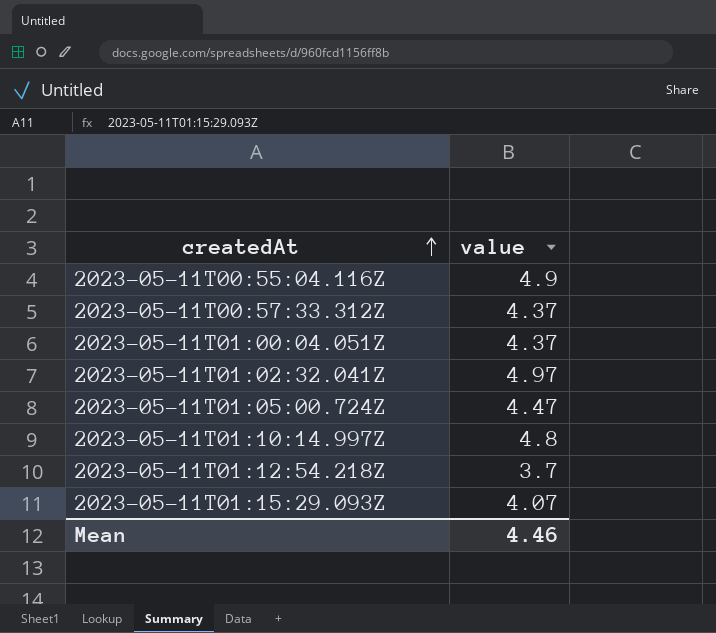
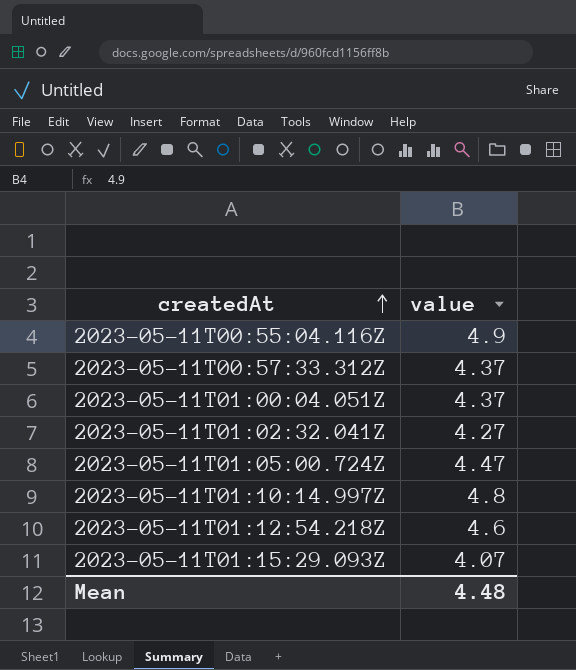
2023-05-11T01:02:32.041Z | value: 4.97 -> 4.27
2023-05-11T01:12:54.218Z | value: 3.7 -> 4.6
Mean | value: 4.46 -> 4.48

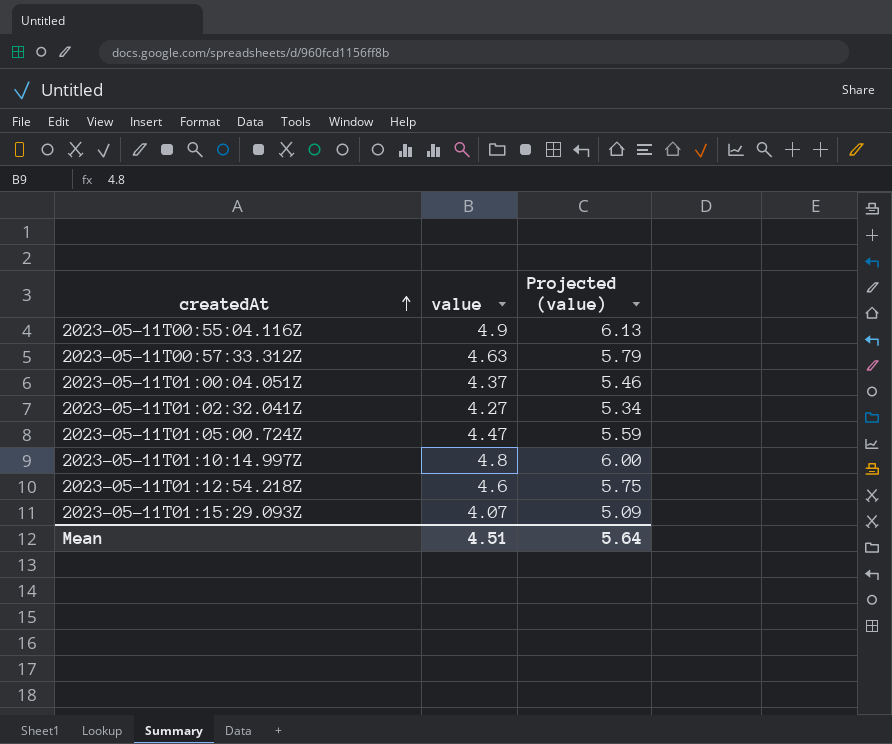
column Projected (value) | formula: none -> [value] * 1.25
2023-05-11T00:57:33.312Z | value: 4.37 -> 4.63
Mean | value: 4.48 -> 4.51

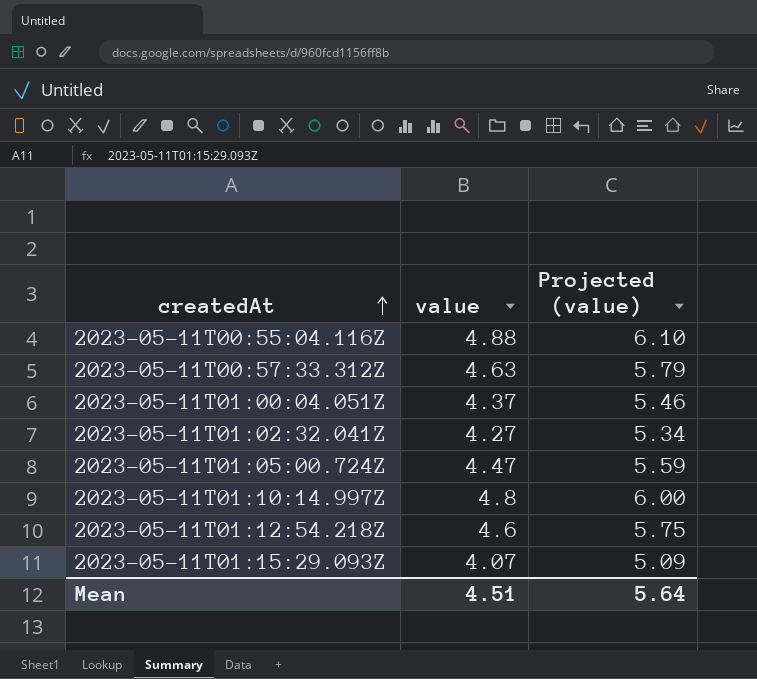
2023-05-11T00:55:04.116Z | value: 4.9 -> 4.88
2023-05-11T00:55:04.116Z | Projected (value): 6.13 -> 6.10

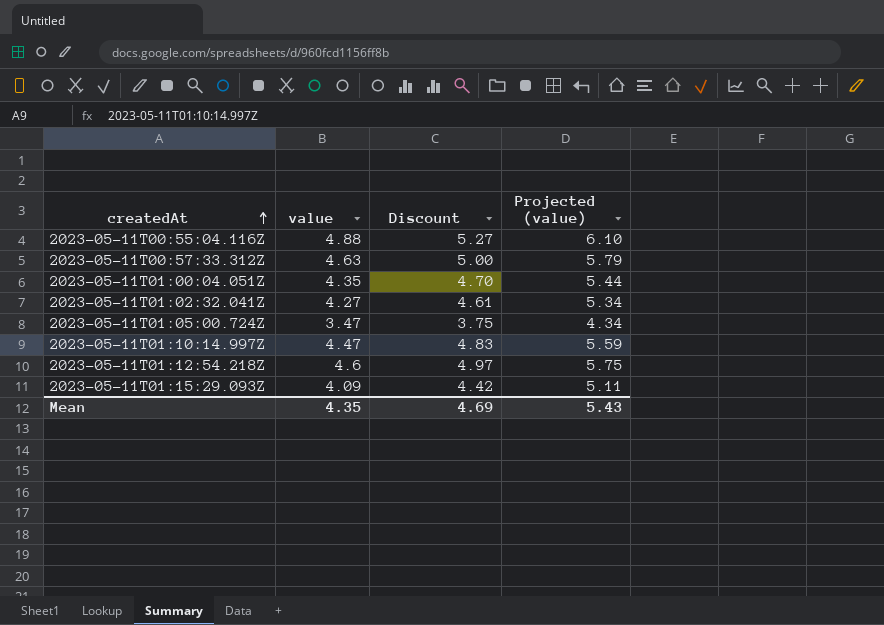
column Discount | formula: none -> [value] * 1.08
2023-05-11T01:00:04.051Z | value: 4.37 -> 4.35
2023-05-11T01:00:04.051Z | Projected (value): 5.46 -> 5.44
2023-05-11T01:05:00.724Z | value: 4.47 -> 3.47
2023-05-11T01:05:00.724Z | Projected (value): 5.59 -> 4.34
2023-05-11T01:10:14.997Z | value: 4.8 -> 4.47
2023-05-11T01:10:14.997Z | Projected (value): 6.00 -> 5.59
2023-05-11T01:15:29.093Z | value: 4.07 -> 4.09
2023-05-11T01:15:29.093Z | Projected (value): 5.09 -> 5.11
Mean | value: 4.51 -> 4.35
Mean | Projected (value): 5.64 -> 5.43

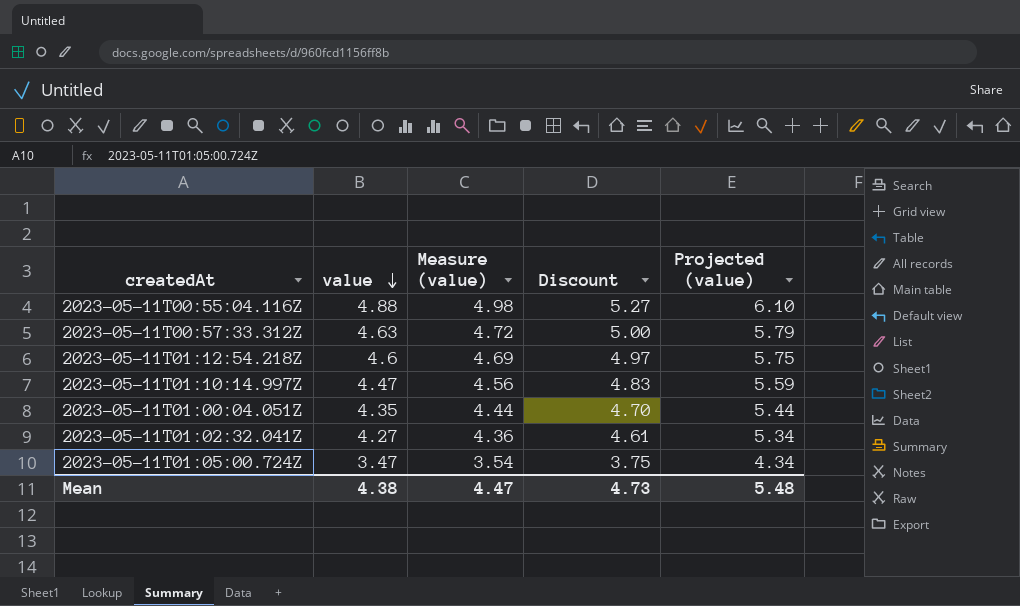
row order: createdAt ascending -> value descending
column Measure (value) | formula: none -> [value] * 1.02
row 2023-05-11T01:15:29.093Z: 4.09 | 4.42 | 5.11 -> none
Mean | value: 4.35 -> 4.38
Mean | Discount: 4.69 -> 4.73
Mean | Projected (value): 5.43 -> 5.48

